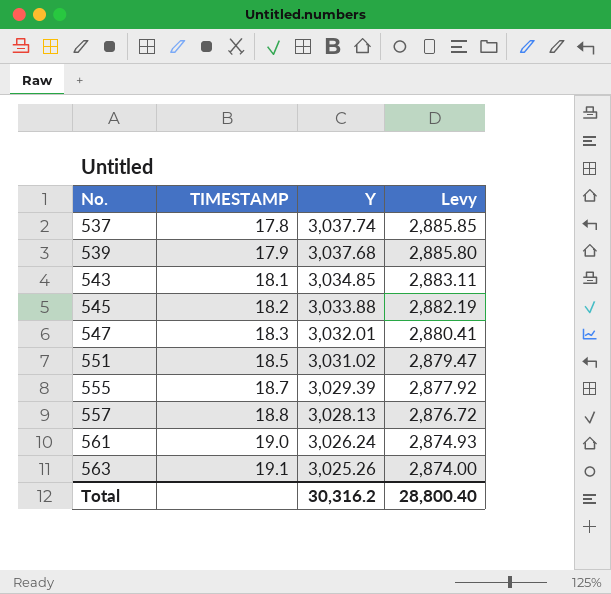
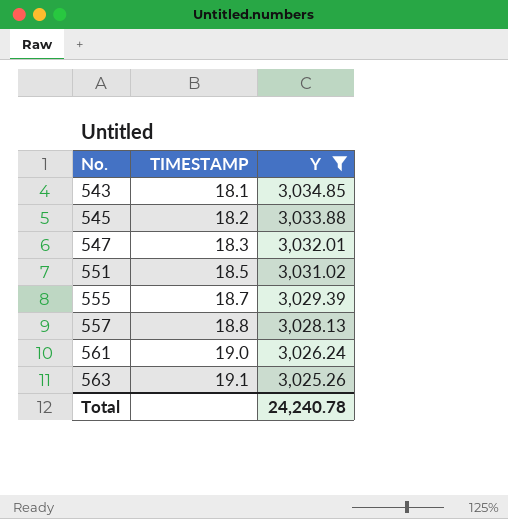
filter: none -> Y <= 3,034.85
column Levy | formula: [Y] * 0.95 -> none
Total | Y: 30,316.2 -> 24,240.78

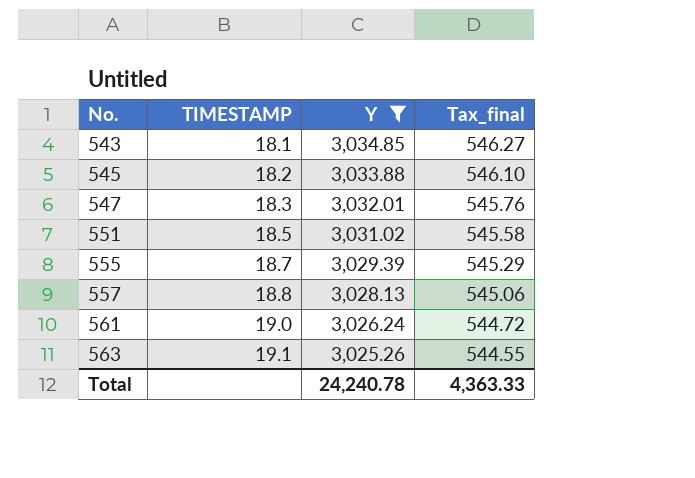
column Tax_final | formula: none -> [Y] * 0.18

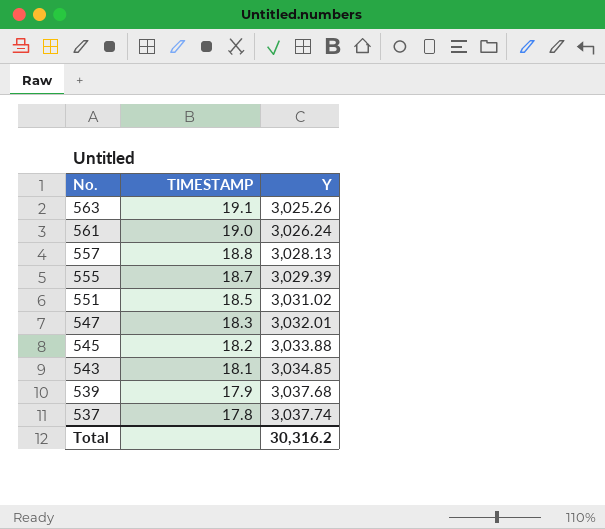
filter: Y <= 3,034.85 -> none
row order: No. ascending -> No. descending
column Tax_final | formula: [Y] * 0.18 -> none
Total | Y: 24,240.78 -> 30,316.2

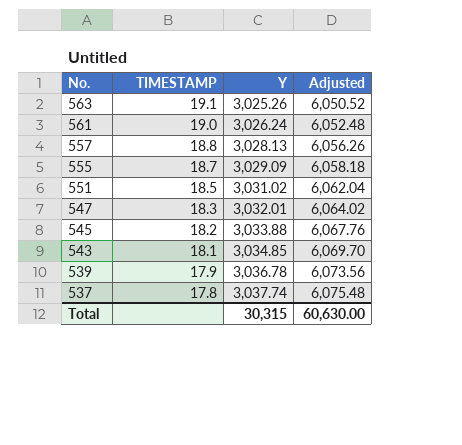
column Adjusted | formula: none -> [Y] * 2
555 | Y: 3,029.39 -> 3,029.09
539 | Y: 3,037.68 -> 3,036.78
Total | Y: 30,316.2 -> 30,315

